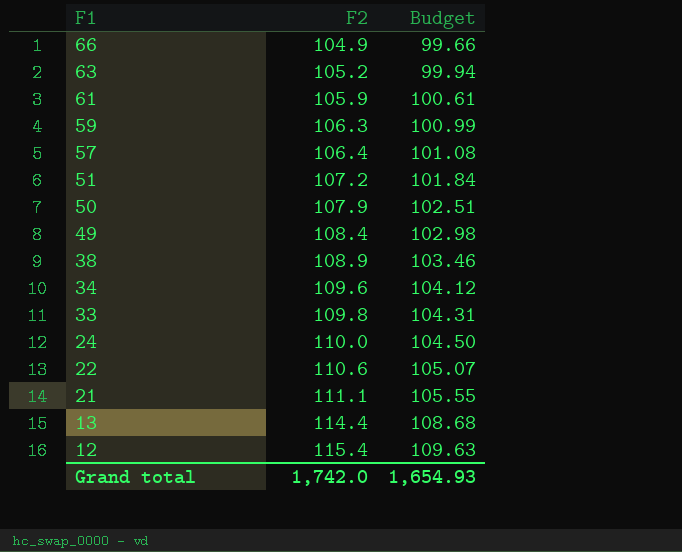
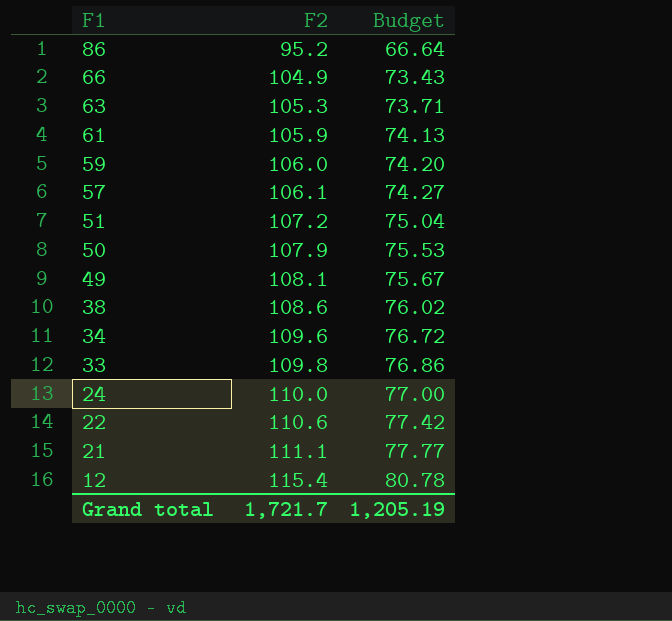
column Budget | formula: [F2] * 0.95 -> [F2] * 0.7
row 13: 114.4 | 108.68 -> none
row 86: none -> 95.2 | 66.64
63 | F2: 105.2 -> 105.3
59 | F2: 106.3 -> 106.0
57 | F2: 106.4 -> 106.1
49 | F2: 108.4 -> 108.1
38 | F2: 108.9 -> 108.6
Grand total | F2: 1,742.0 -> 1,721.7
Grand total | Budget: 1,654.93 -> 1,205.19

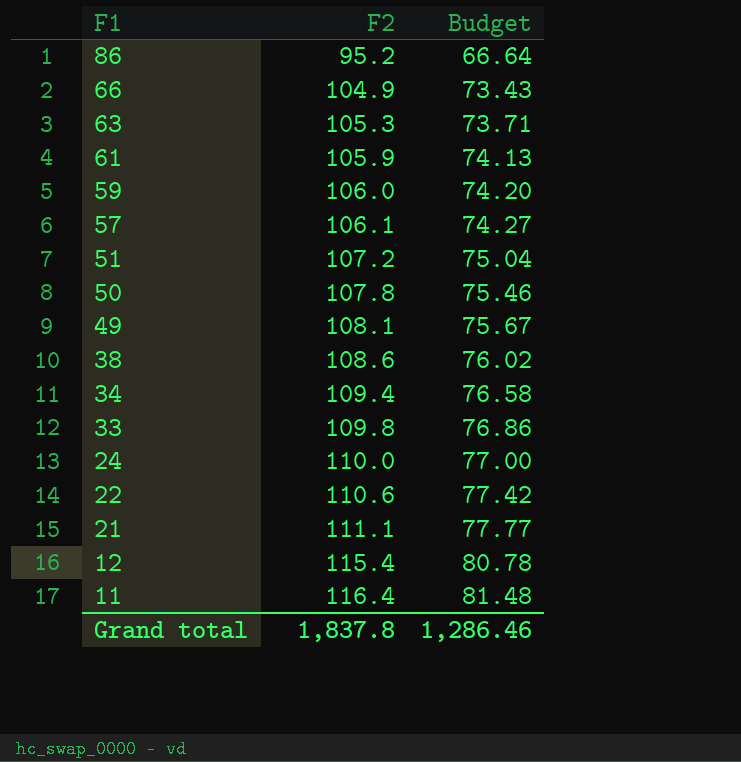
50 | F2: 107.9 -> 107.8
50 | Budget: 75.53 -> 75.46
34 | F2: 109.6 -> 109.4
34 | Budget: 76.72 -> 76.58
row 11: none -> 116.4 | 81.48
Grand total | F2: 1,721.7 -> 1,837.8
Grand total | Budget: 1,205.19 -> 1,286.46

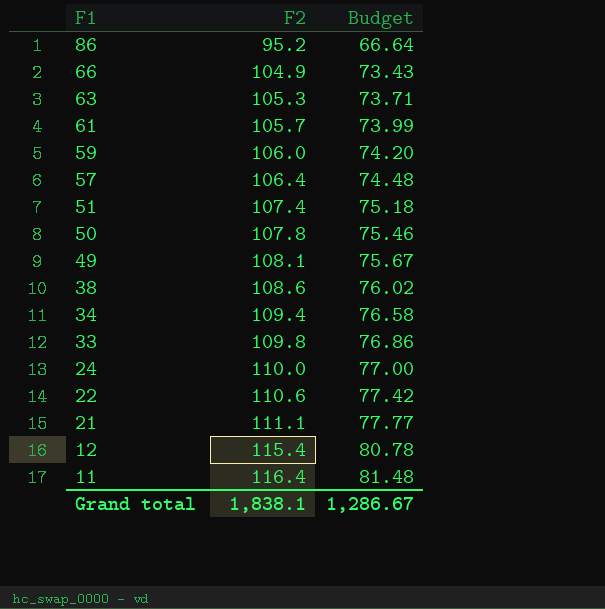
61 | F2: 105.9 -> 105.7
61 | Budget: 74.13 -> 73.99
57 | F2: 106.1 -> 106.4
57 | Budget: 74.27 -> 74.48
51 | F2: 107.2 -> 107.4
51 | Budget: 75.04 -> 75.18
Grand total | F2: 1,837.8 -> 1,838.1
Grand total | Budget: 1,286.46 -> 1,286.67

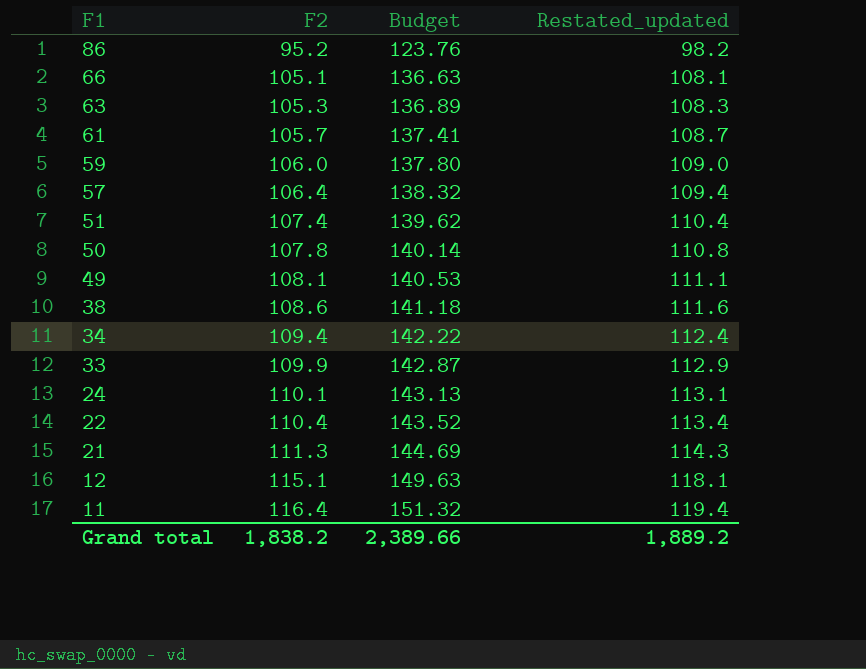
column Budget | formula: [F2] * 0.7 -> [F2] * 1.3
column Restated_updated | formula: none -> [F2] + 3
66 | F2: 104.9 -> 105.1
33 | F2: 109.8 -> 109.9
24 | F2: 110.0 -> 110.1
22 | F2: 110.6 -> 110.4
21 | F2: 111.1 -> 111.3
12 | F2: 115.4 -> 115.1
Grand total | F2: 1,838.1 -> 1,838.2
Grand total | Budget: 1,286.67 -> 2,389.66

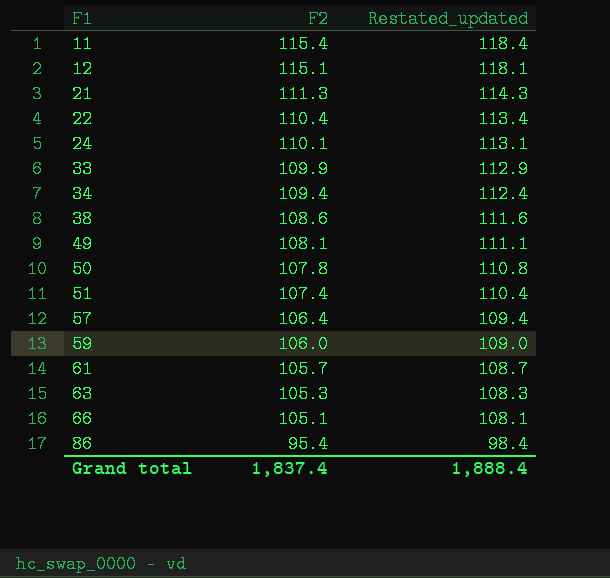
row order: F1 descending -> F1 ascending
column Budget | formula: [F2] * 1.3 -> none
11 | F2: 116.4 -> 115.4
11 | Restated_updated: 119.4 -> 118.4
86 | F2: 95.2 -> 95.4
86 | Restated_updated: 98.2 -> 98.4
Grand total | F2: 1,838.2 -> 1,837.4
Grand total | Restated_updated: 1,889.2 -> 1,888.4

